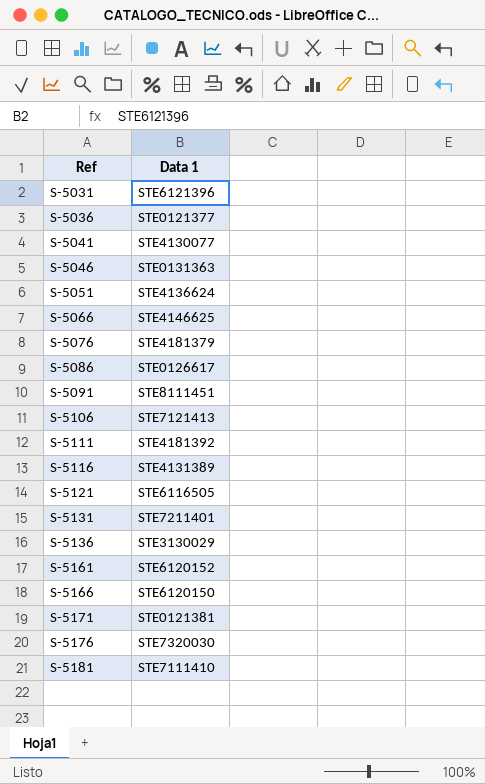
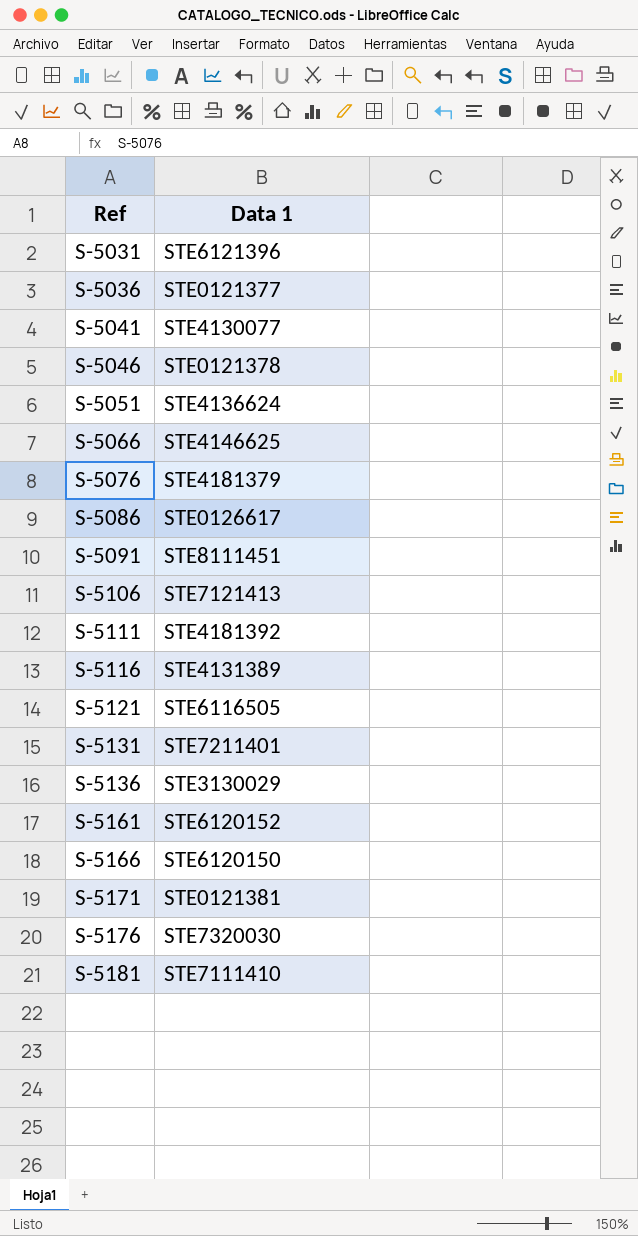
S-5046 | Data 1: STE0131363 -> STE0121378

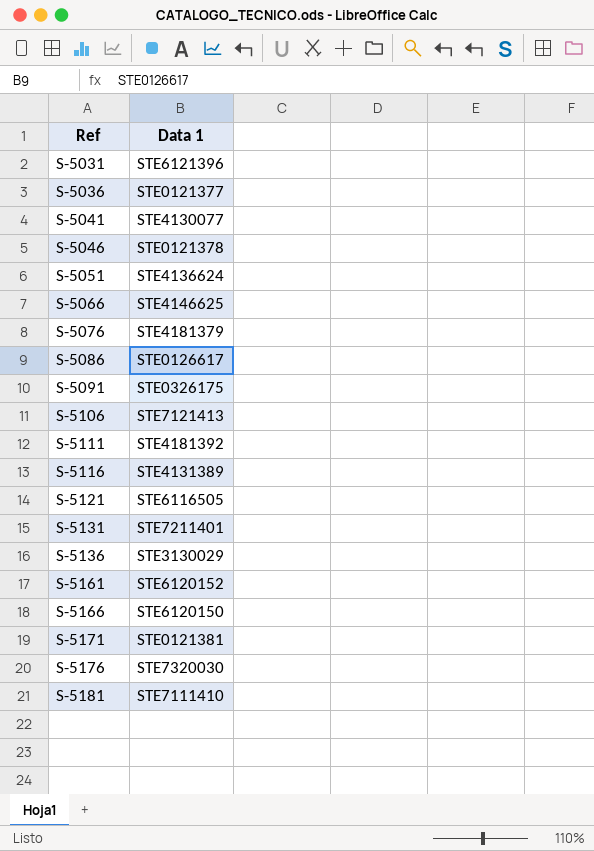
S-5091 | Data 1: STE8111451 -> STE0326175

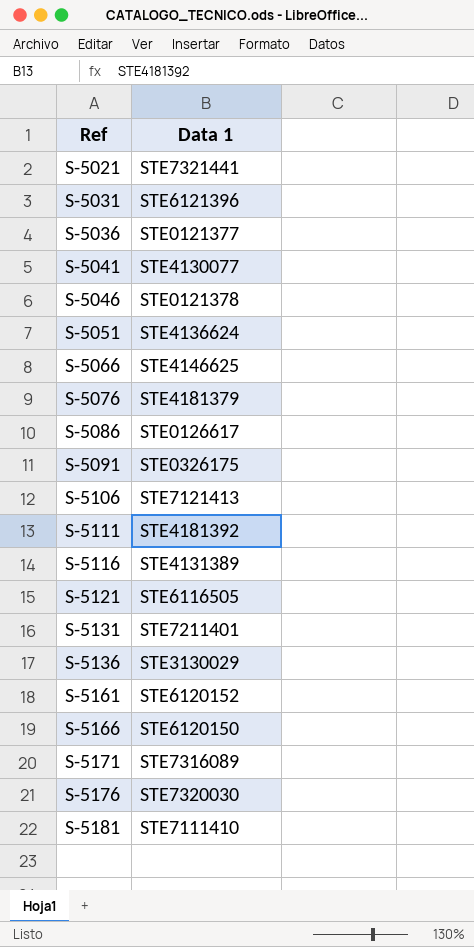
row S-5021: none -> STE7321441
S-5171 | Data 1: STE0121381 -> STE7316089

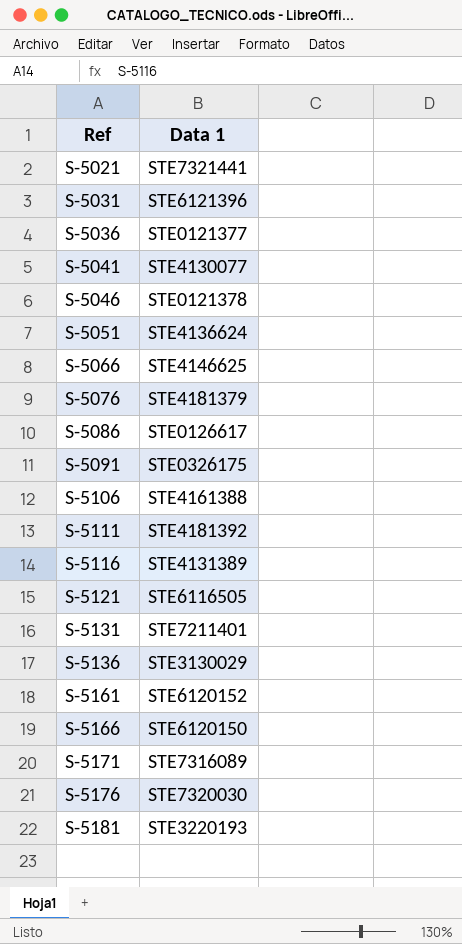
S-5106 | Data 1: STE7121413 -> STE4161388
S-5181 | Data 1: STE7111410 -> STE3220193

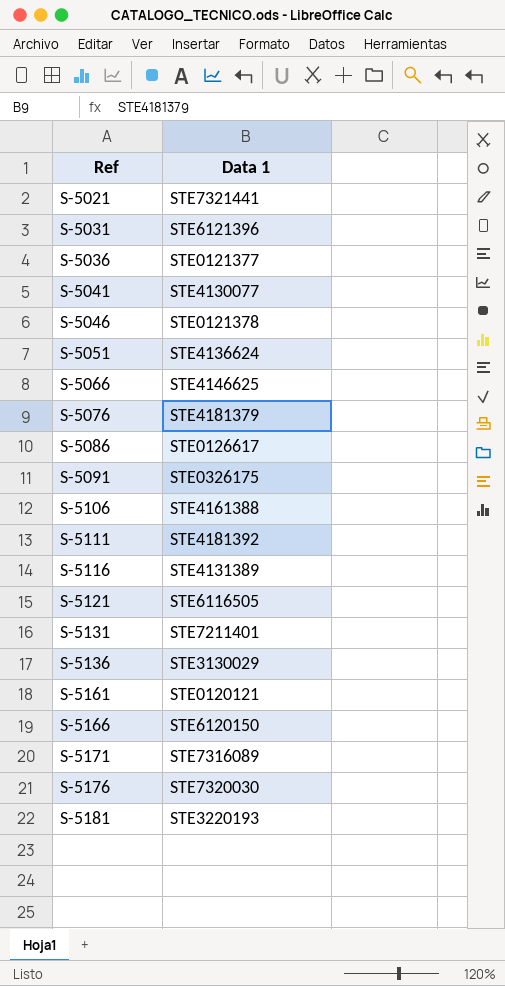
S-5161 | Data 1: STE6120152 -> STE0120121

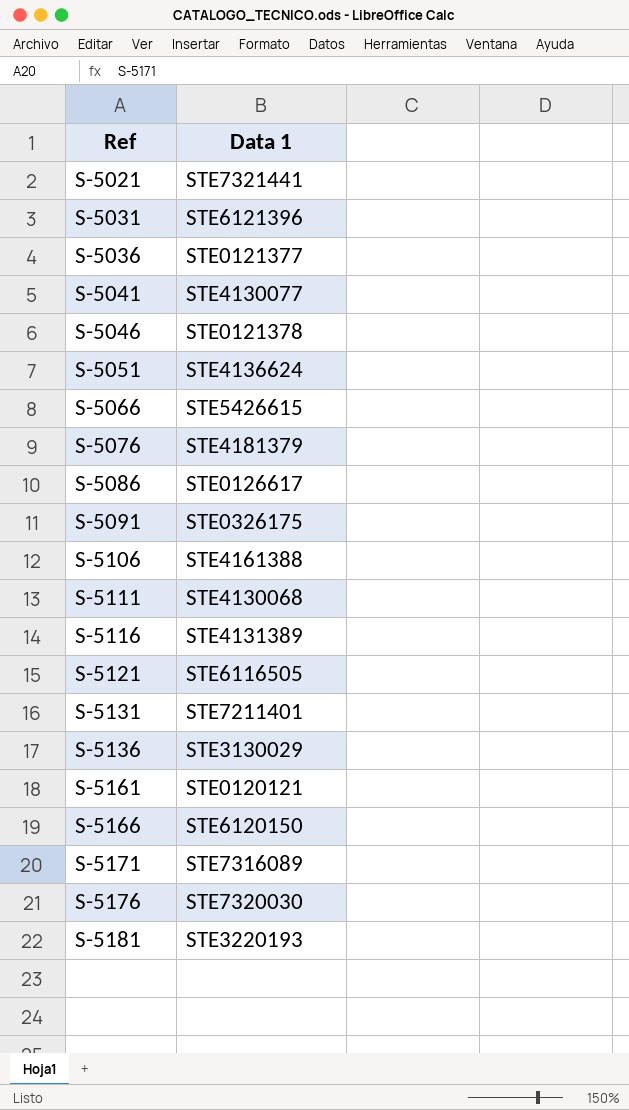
S-5066 | Data 1: STE4146625 -> STE5426615
S-5111 | Data 1: STE4181392 -> STE4130068

